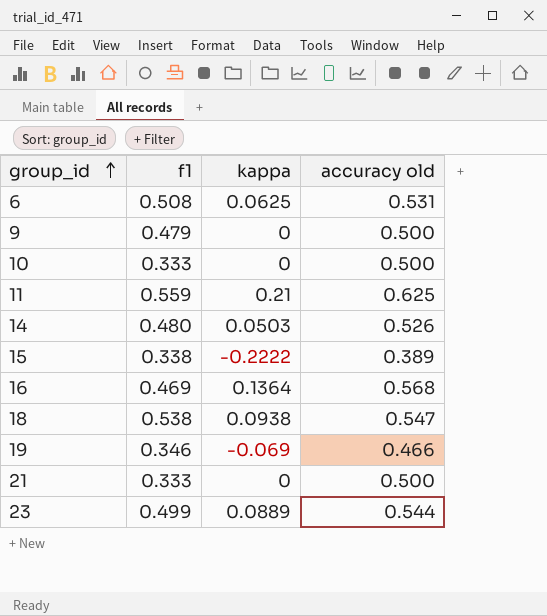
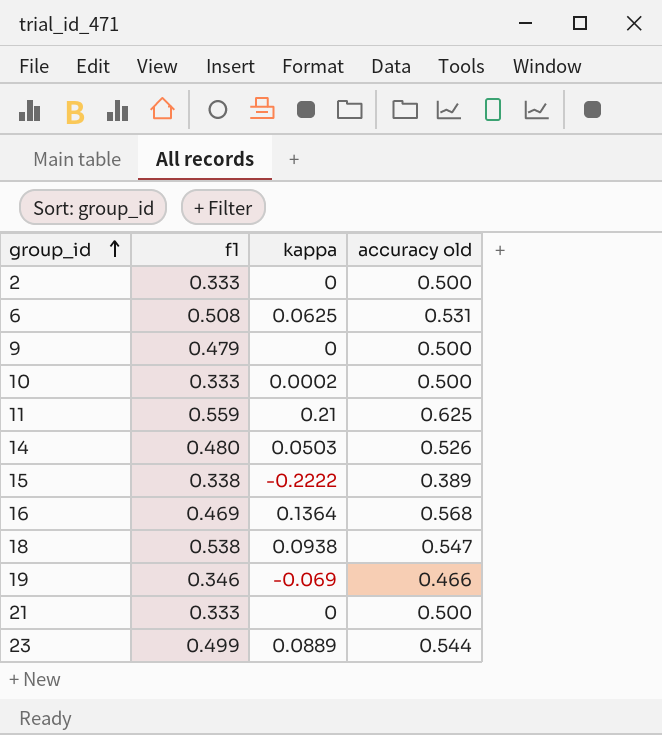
row 2: none -> 0.333 | 0 | 0.500
10 | kappa: 0 -> 0.0002

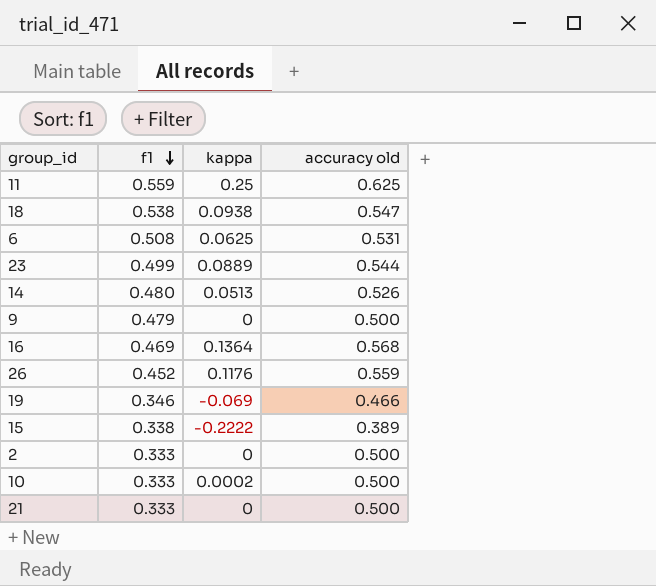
row order: group_id ascending -> f1 descending
11 | kappa: 0.21 -> 0.25
14 | kappa: 0.0503 -> 0.0513
row 26: none -> 0.452 | 0.1176 | 0.559

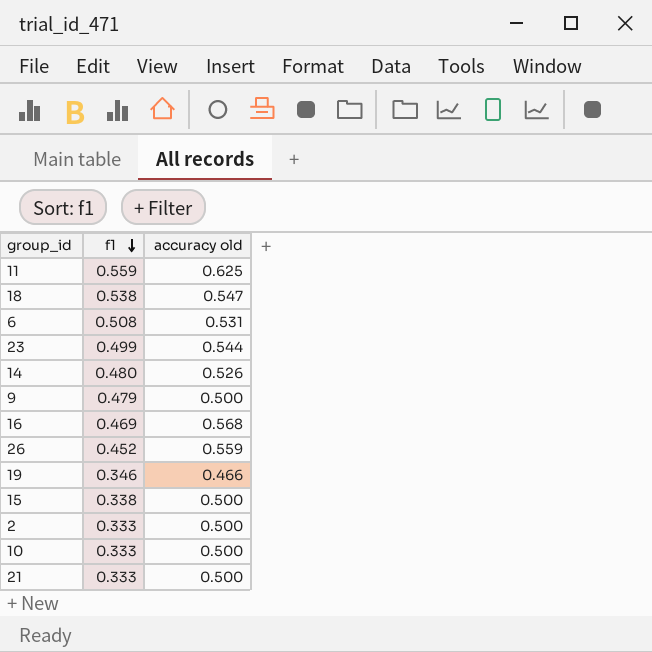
column kappa | position: 3 -> none
15 | accuracy old: 0.389 -> 0.500

